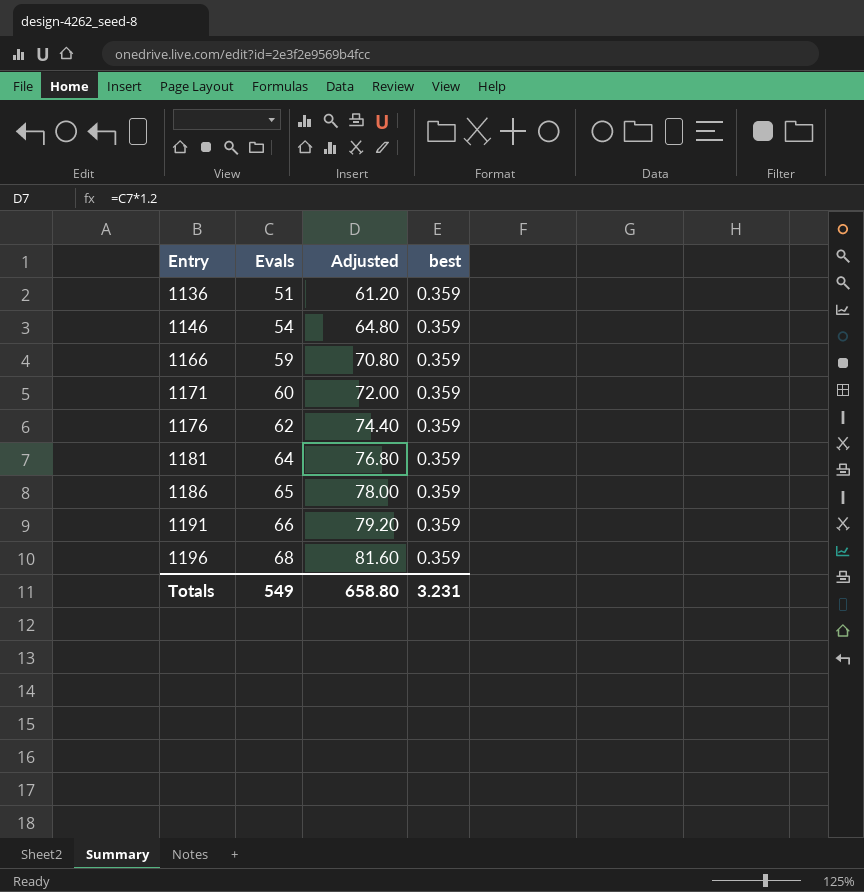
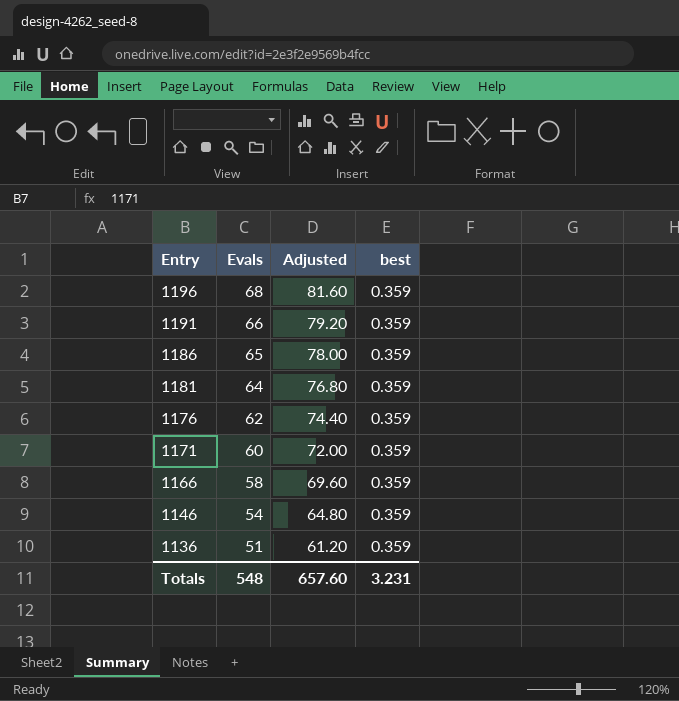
row order: Entry ascending -> Entry descending
1166 | Evals: 59 -> 58
1166 | Adjusted: 70.80 -> 69.60
Totals | Evals: 549 -> 548
Totals | Adjusted: 658.80 -> 657.60

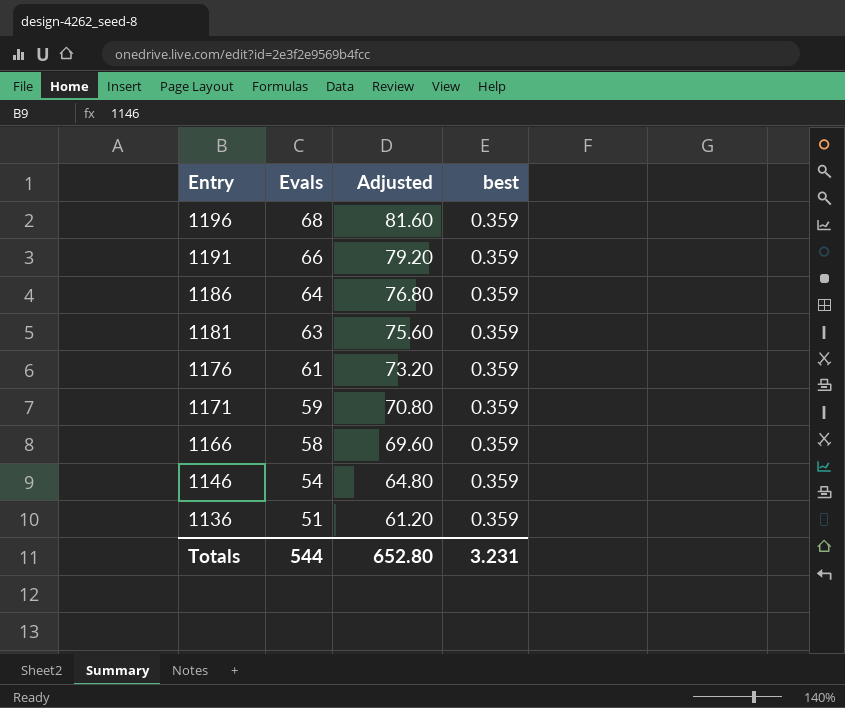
1186 | Evals: 65 -> 64
1186 | Adjusted: 78.00 -> 76.80
1181 | Evals: 64 -> 63
1181 | Adjusted: 76.80 -> 75.60
1176 | Evals: 62 -> 61
1176 | Adjusted: 74.40 -> 73.20
1171 | Evals: 60 -> 59
1171 | Adjusted: 72.00 -> 70.80
Totals | Evals: 548 -> 544
Totals | Adjusted: 657.60 -> 652.80

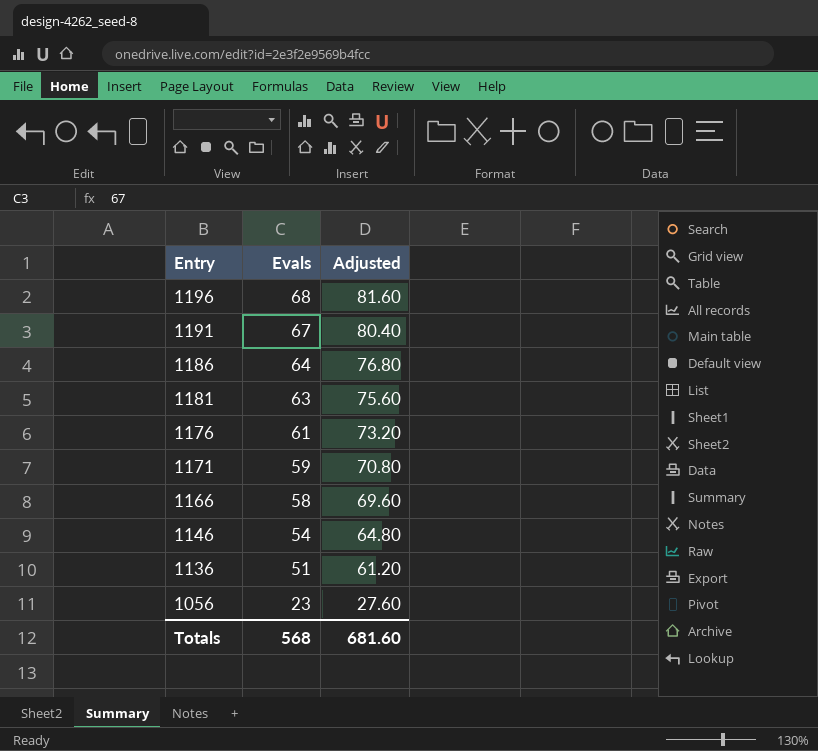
column best | position: 4 -> none
1191 | Evals: 66 -> 67
1191 | Adjusted: 79.20 -> 80.40
row 1056: none -> 23 | 27.60
Totals | Evals: 544 -> 568
Totals | Adjusted: 652.80 -> 681.60

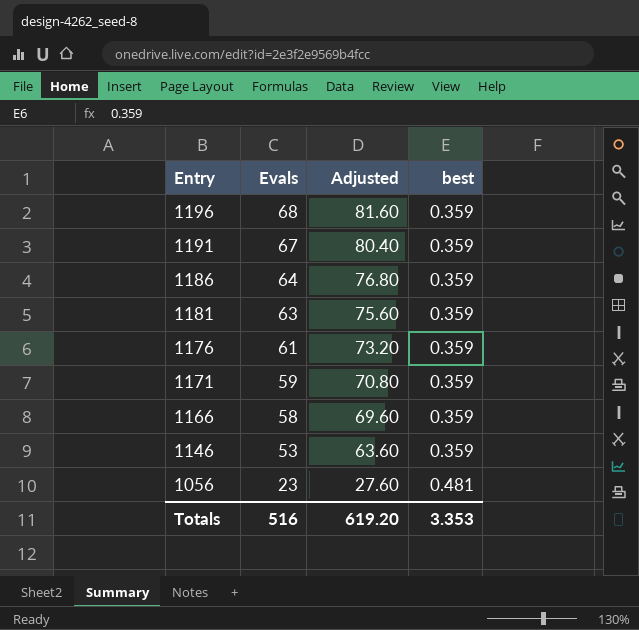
column best | position: none -> 4
row 1136: 51 | 61.20 -> none
1146 | Evals: 54 -> 53
1146 | Adjusted: 64.80 -> 63.60
Totals | Evals: 568 -> 516
Totals | Adjusted: 681.60 -> 619.20

